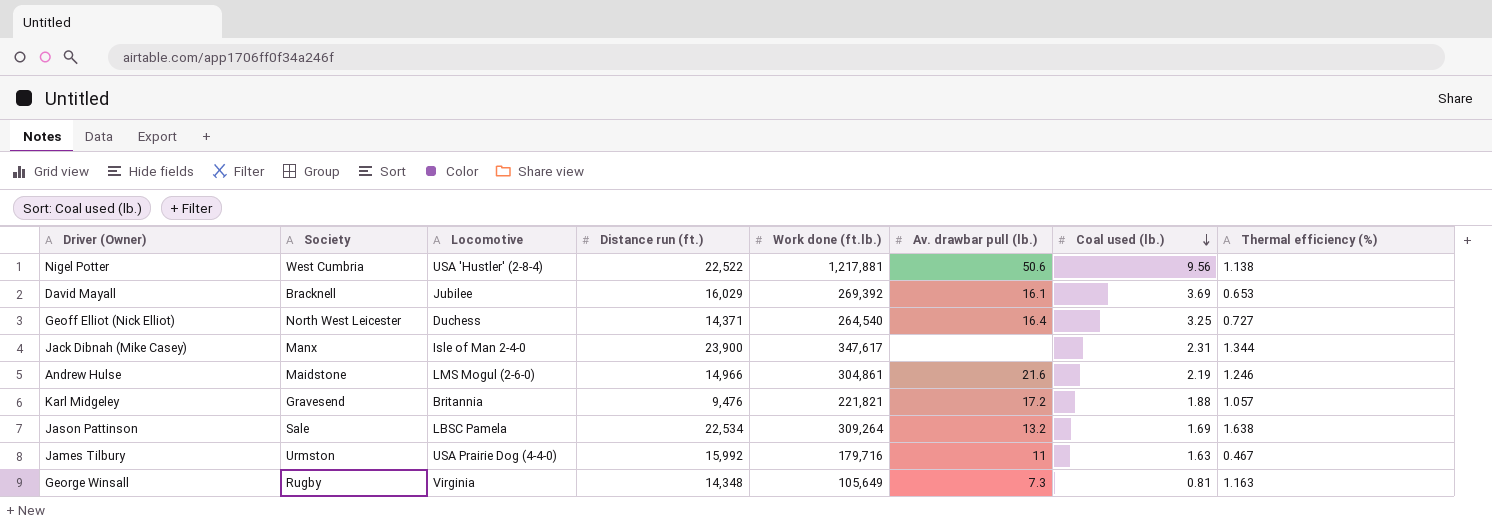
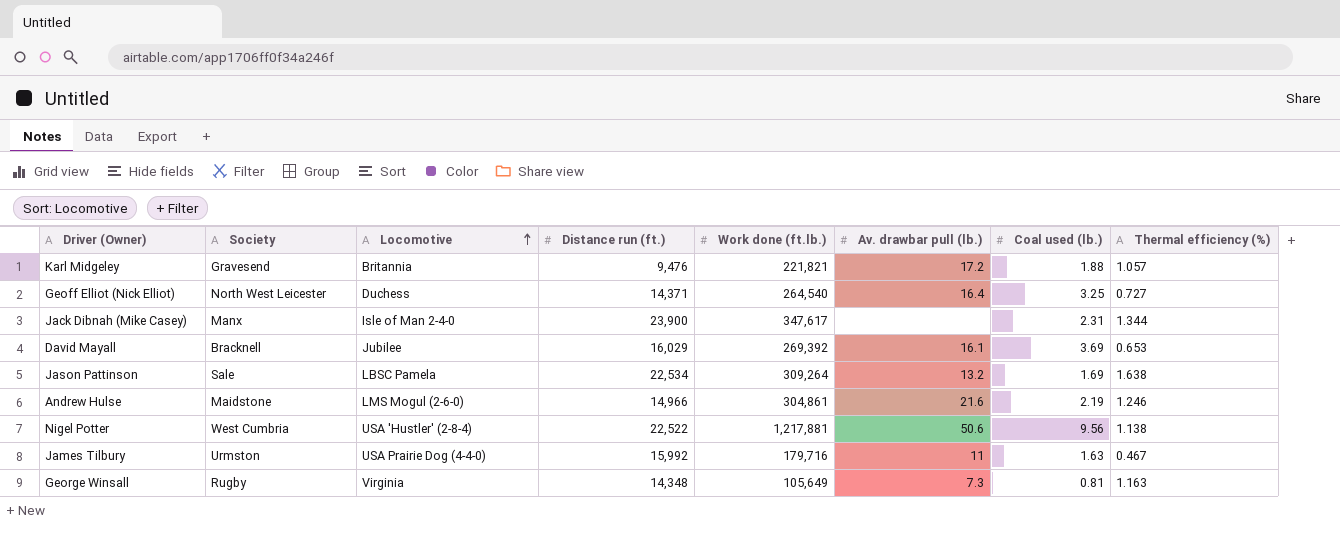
row order: Coal used (lb.) descending -> Locomotive ascending

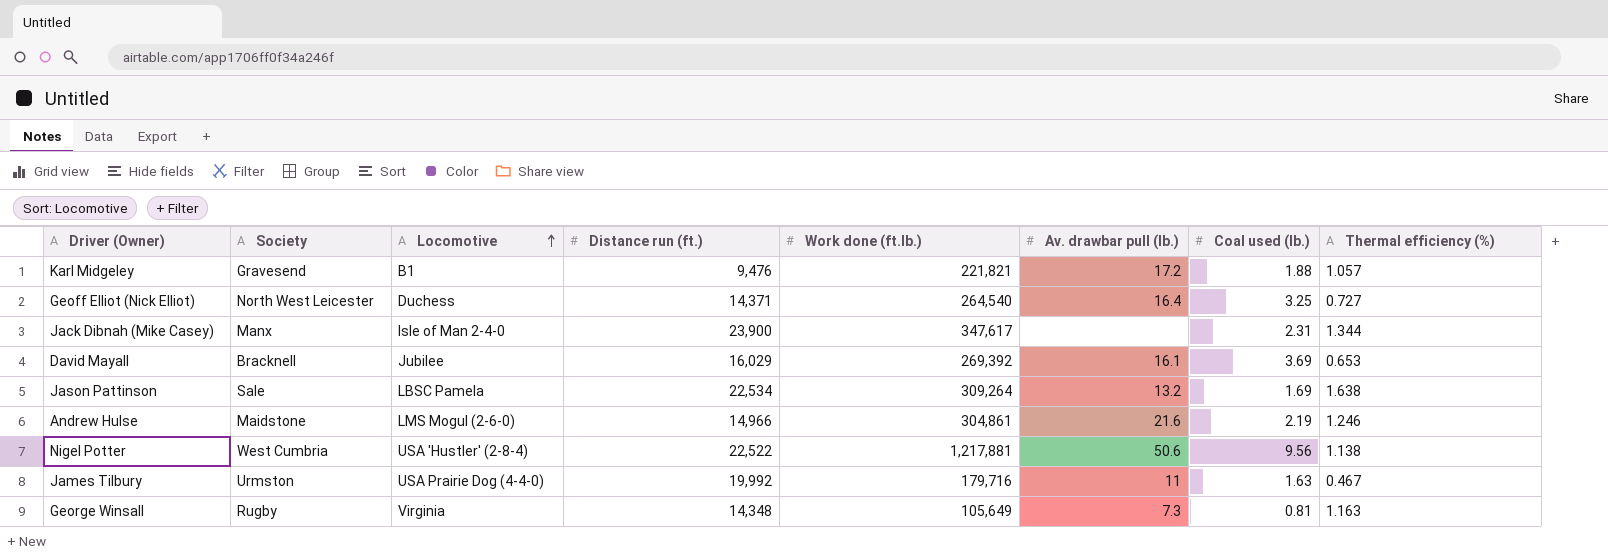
Karl Midgeley | Locomotive: Britannia -> B1
James Tilbury | Distance run (ft.): 15,992 -> 19,992

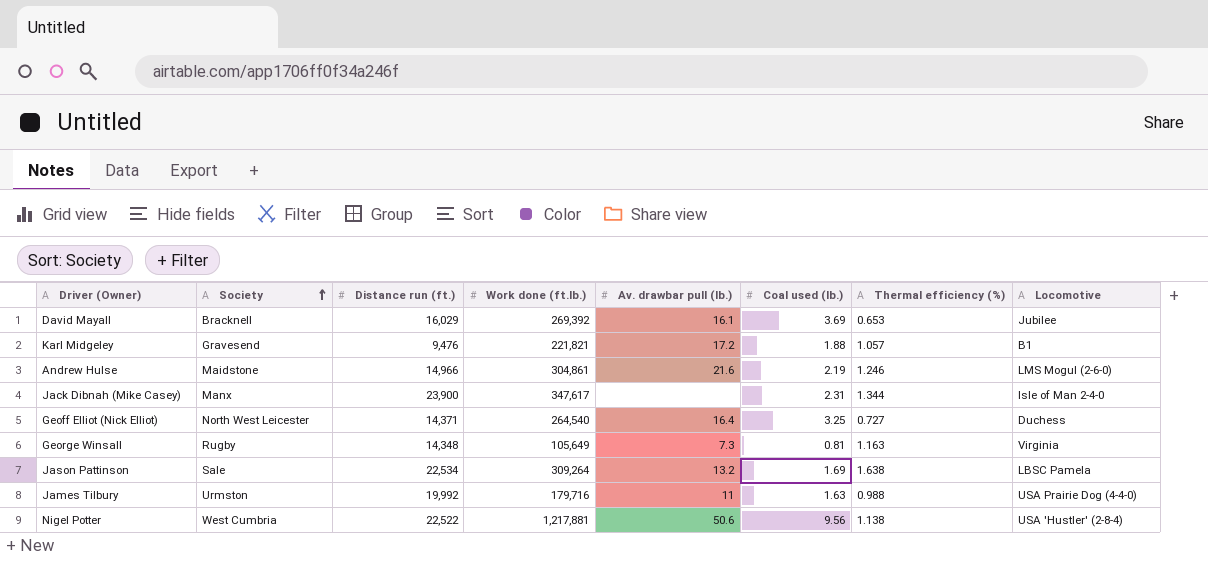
row order: Locomotive ascending -> Society ascending
column Locomotive | position: 3 -> 8
James Tilbury | Thermal efficiency (%): 0.467 -> 0.988

